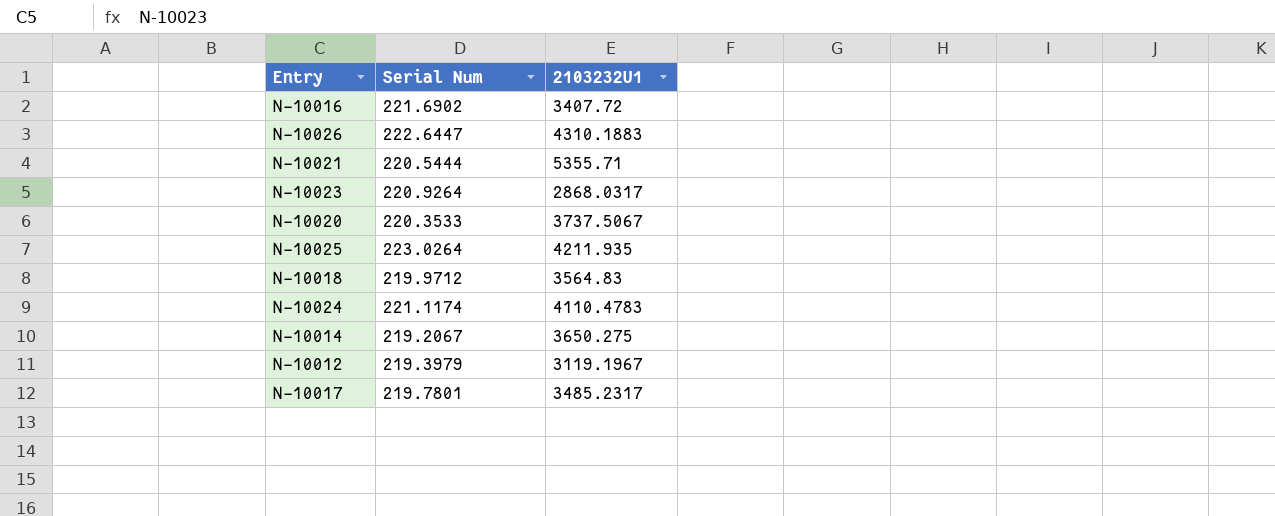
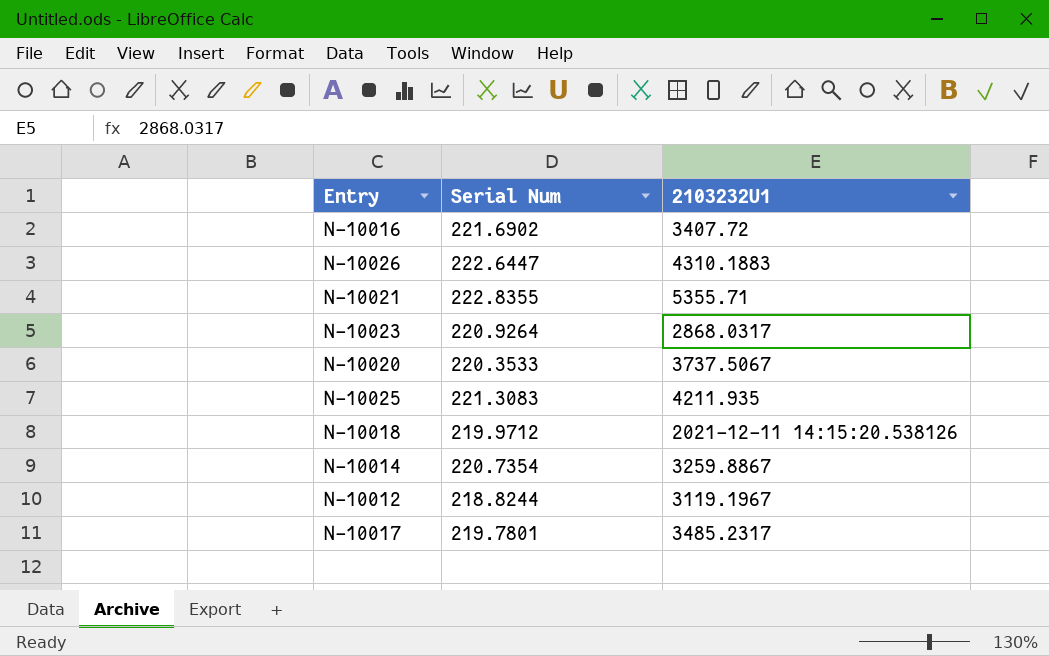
row N-10024: 221.1174 | 4110.4783 -> none
N-10021 | Serial Num: 220.5444 -> 222.8355
N-10025 | Serial Num: 223.0264 -> 221.3083
N-10018 | 2103232U1: 3564.83 -> 2021-12-11 14:15:20.538126
N-10014 | Serial Num: 219.2067 -> 220.7354
N-10014 | 2103232U1: 3650.275 -> 3259.8867
N-10012 | Serial Num: 219.3979 -> 218.8244

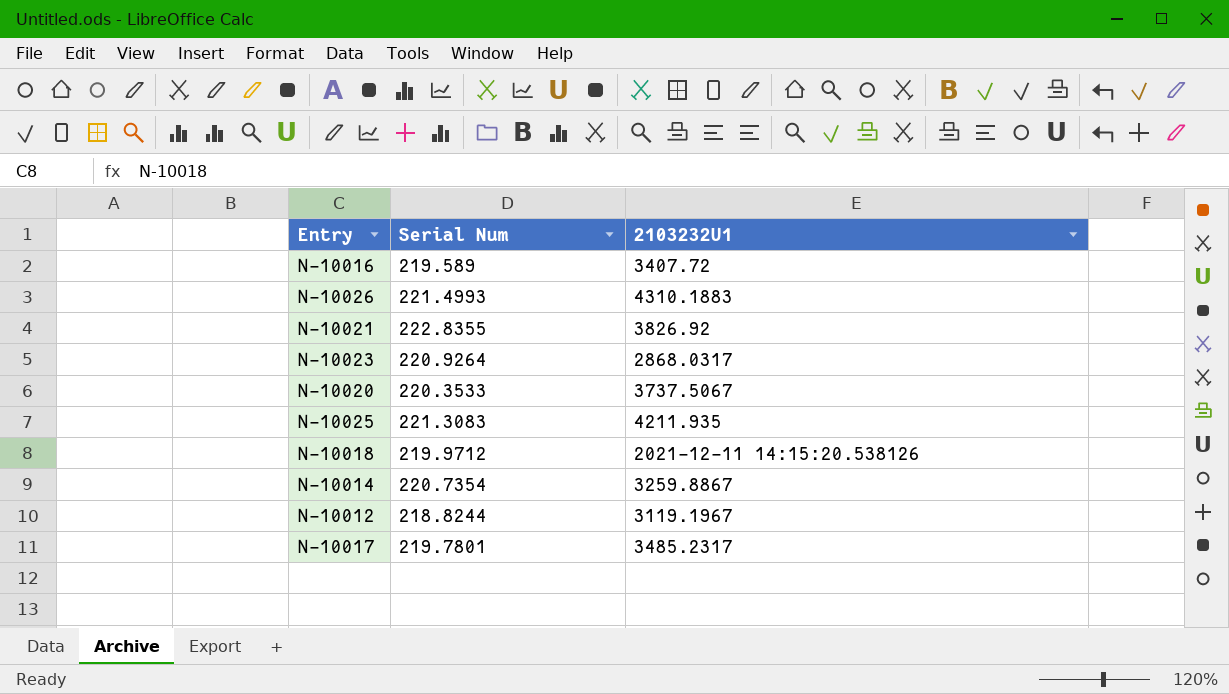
N-10016 | Serial Num: 221.6902 -> 219.589
N-10026 | Serial Num: 222.6447 -> 221.4993
N-10021 | 2103232U1: 5355.71 -> 3826.92

